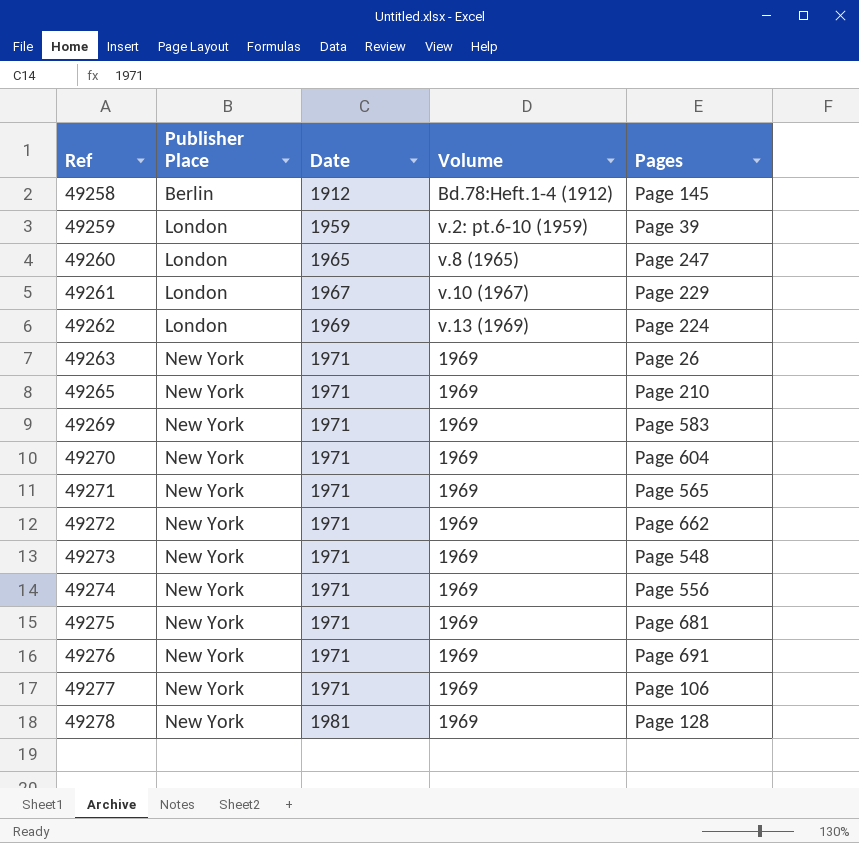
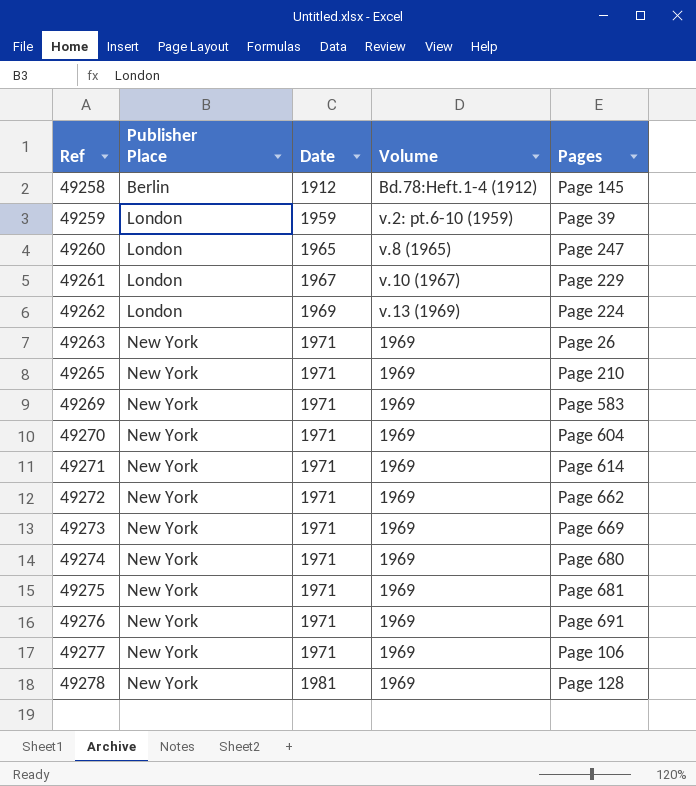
49271 | Pages: Page 565 -> Page 614
49273 | Pages: Page 548 -> Page 669
49274 | Pages: Page 556 -> Page 680

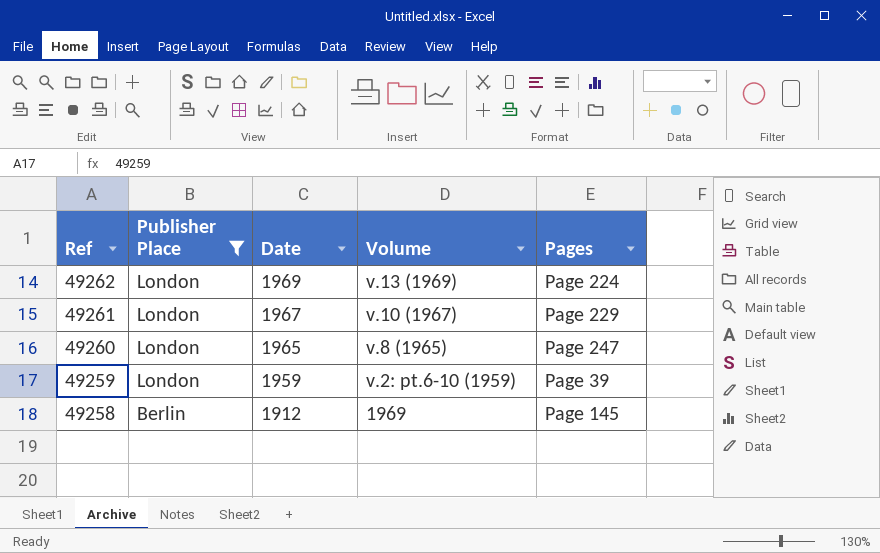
filter: none -> Publisher Place != New York
row order: Ref ascending -> Ref descending
49258 | Volume: Bd.78:Heft.1-4 (1912) -> 1969

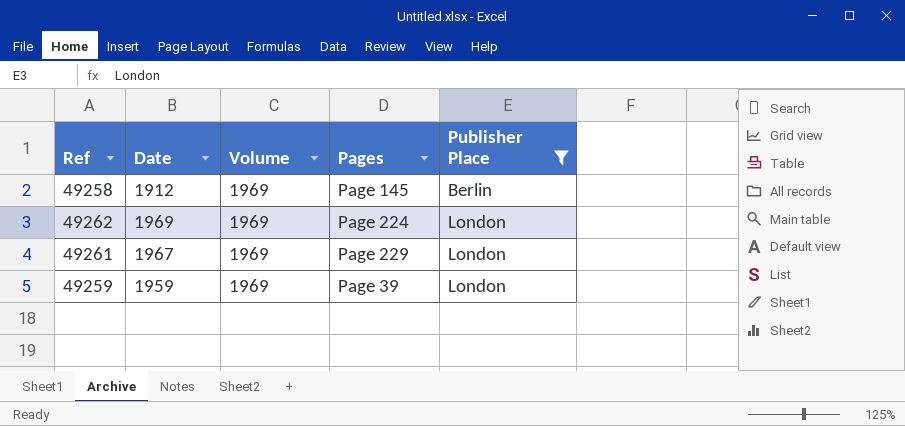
row order: Ref descending -> Publisher Place ascending
column Publisher Place | position: 2 -> 5
row 49260: London | 1965 | v.8 (1965) | Page 247 -> none
49262 | Volume: v.13 (1969) -> 1969
49261 | Volume: v.10 (1967) -> 1969
49259 | Volume: v.2: pt.6-10 (1959) -> 1969

